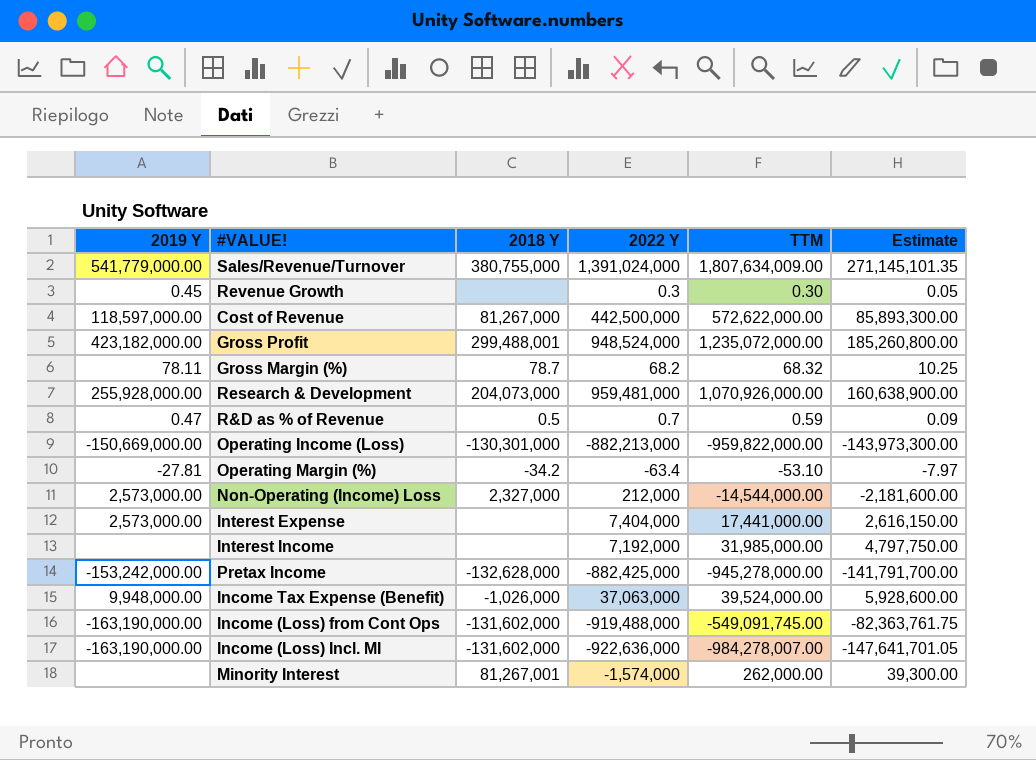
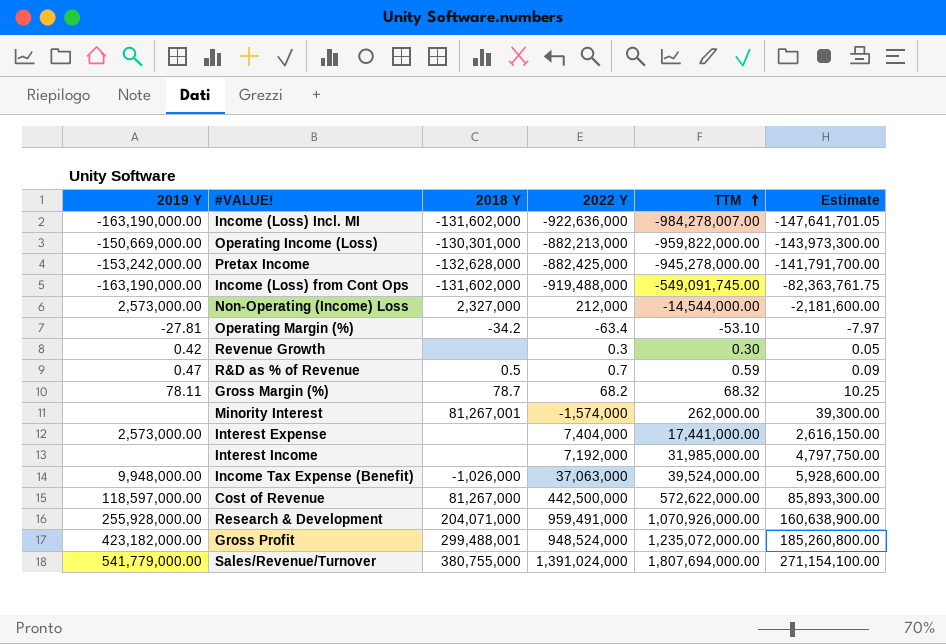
row order: none -> TTM ascending
Revenue Growth | 2019 Y: 0.45 -> 0.42
Research & Development | 2018 Y: 204,073,000 -> 204,071,000
Research & Development | 2022 Y: 959,481,000 -> 959,491,000
Sales/Revenue/Turnover | TTM: 1,807,634,009.00 -> 1,807,694,000.00
Sales/Revenue/Turnover | Estimate: 271,145,101.35 -> 271,154,100.00

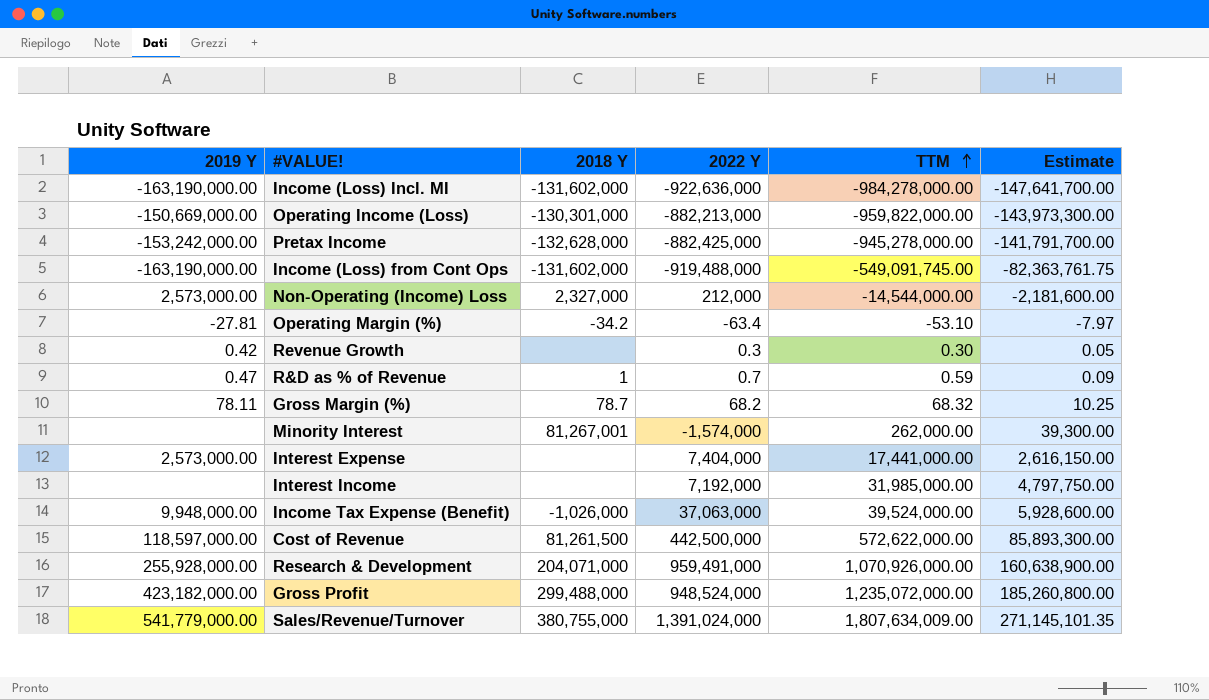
Income (Loss) Incl. MI | TTM: -984,278,007.00 -> -984,278,000.00
Income (Loss) Incl. MI | Estimate: -147,641,701.05 -> -147,641,700.00
R&D as % of Revenue | 2018 Y: 0.5 -> 1
Cost of Revenue | 2018 Y: 81,267,000 -> 81,261,500
Gross Profit | 2018 Y: 299,488,001 -> 299,488,000
Sales/Revenue/Turnover | TTM: 1,807,694,000.00 -> 1,807,634,009.00
Sales/Revenue/Turnover | Estimate: 271,154,100.00 -> 271,145,101.35

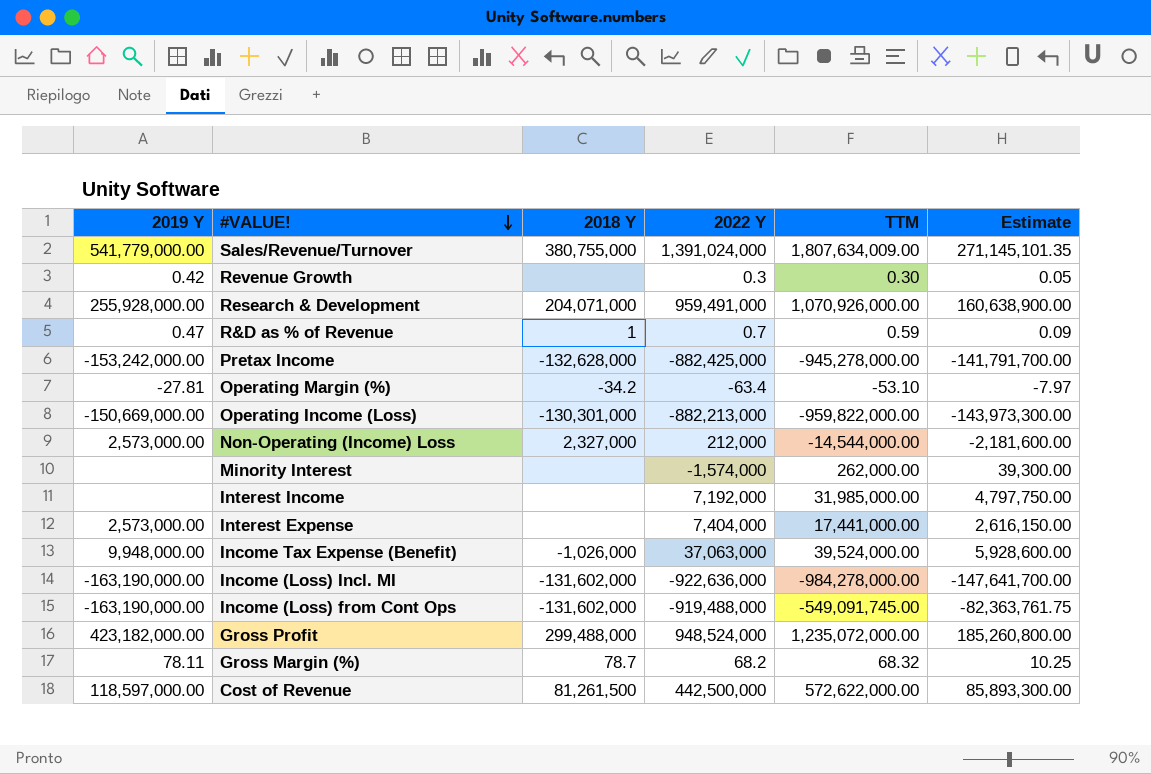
row order: TTM ascending -> #VALUE! descending
Minority Interest | 2018 Y: 81,267,001 -> none

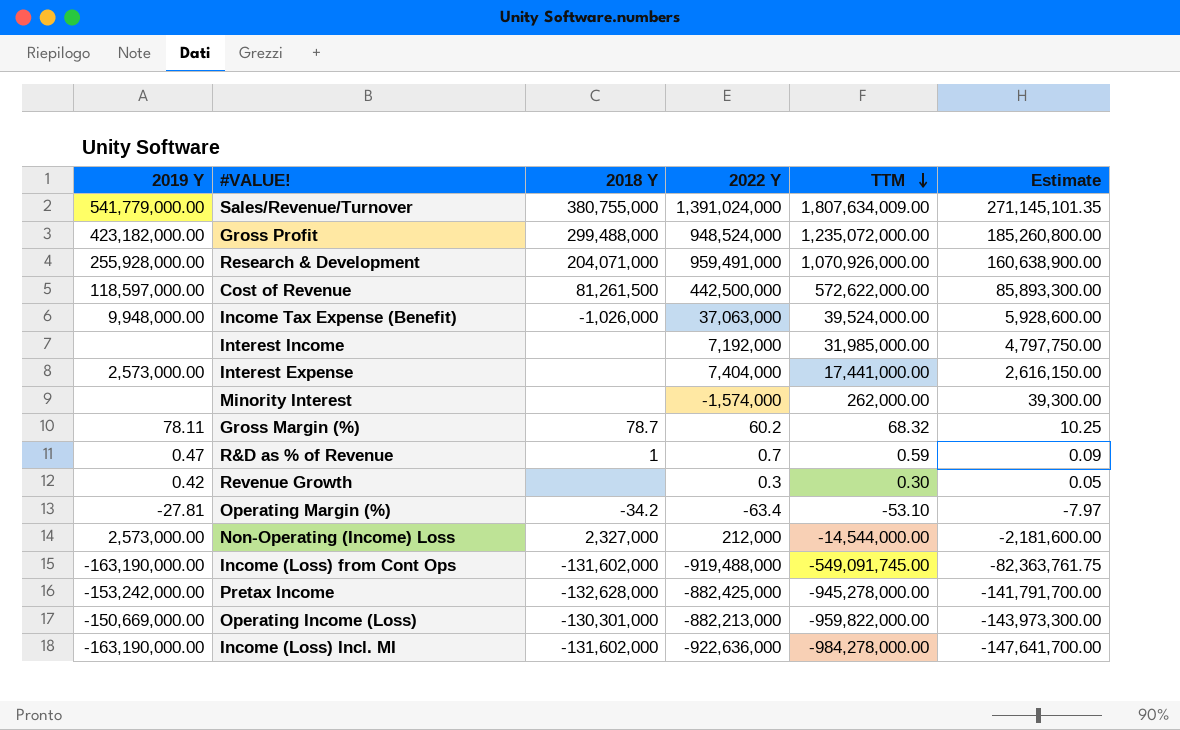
row order: #VALUE! descending -> TTM descending
Gross Margin (%) | 2022 Y: 68.2 -> 60.2

